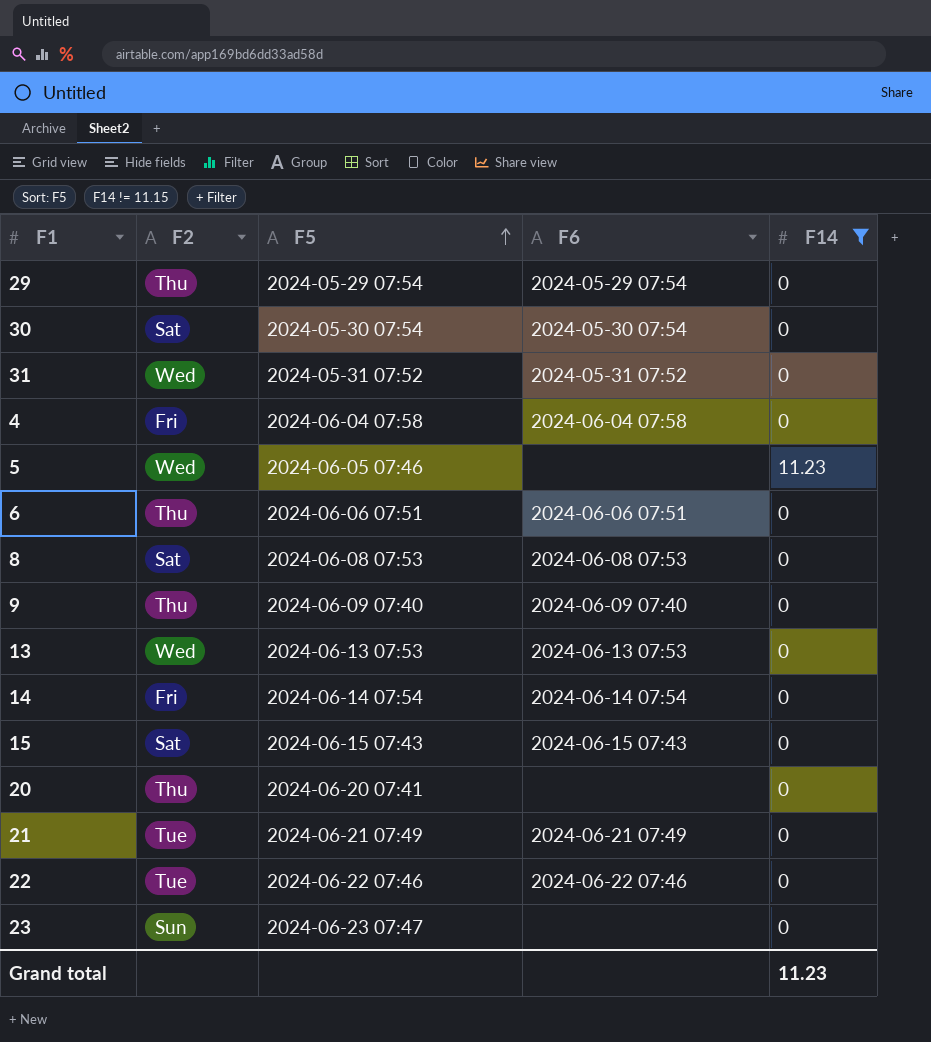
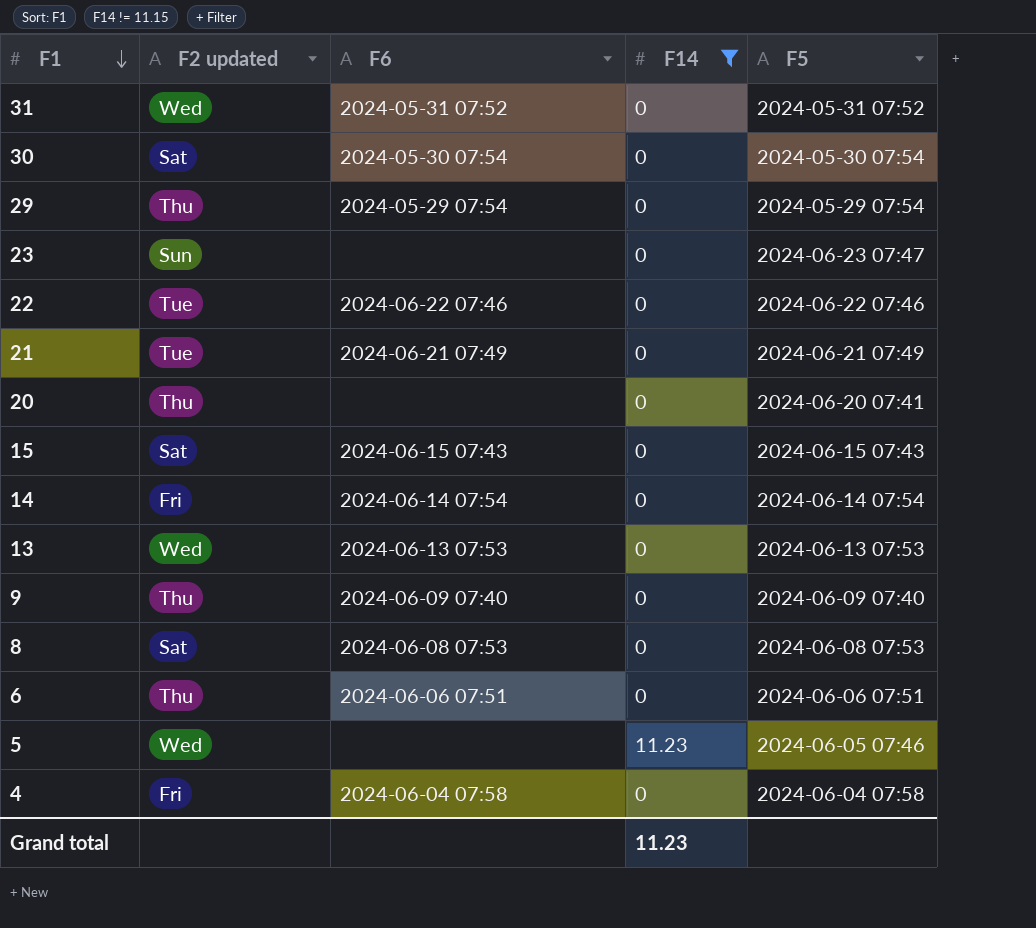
row order: F5 ascending -> F1 descending
column name: F2 -> F2 updated
column F5 | position: 3 -> 5

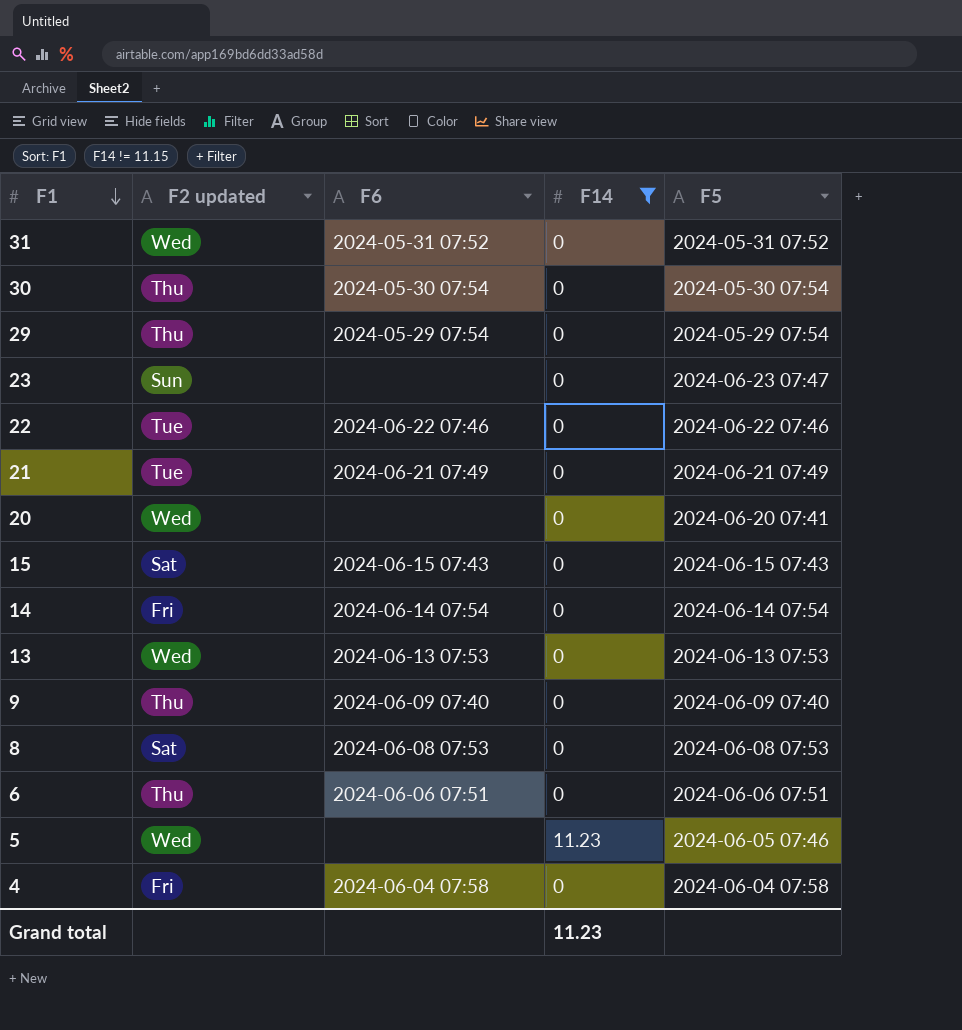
30 | F2 updated: Sat -> Thu
20 | F2 updated: Thu -> Wed

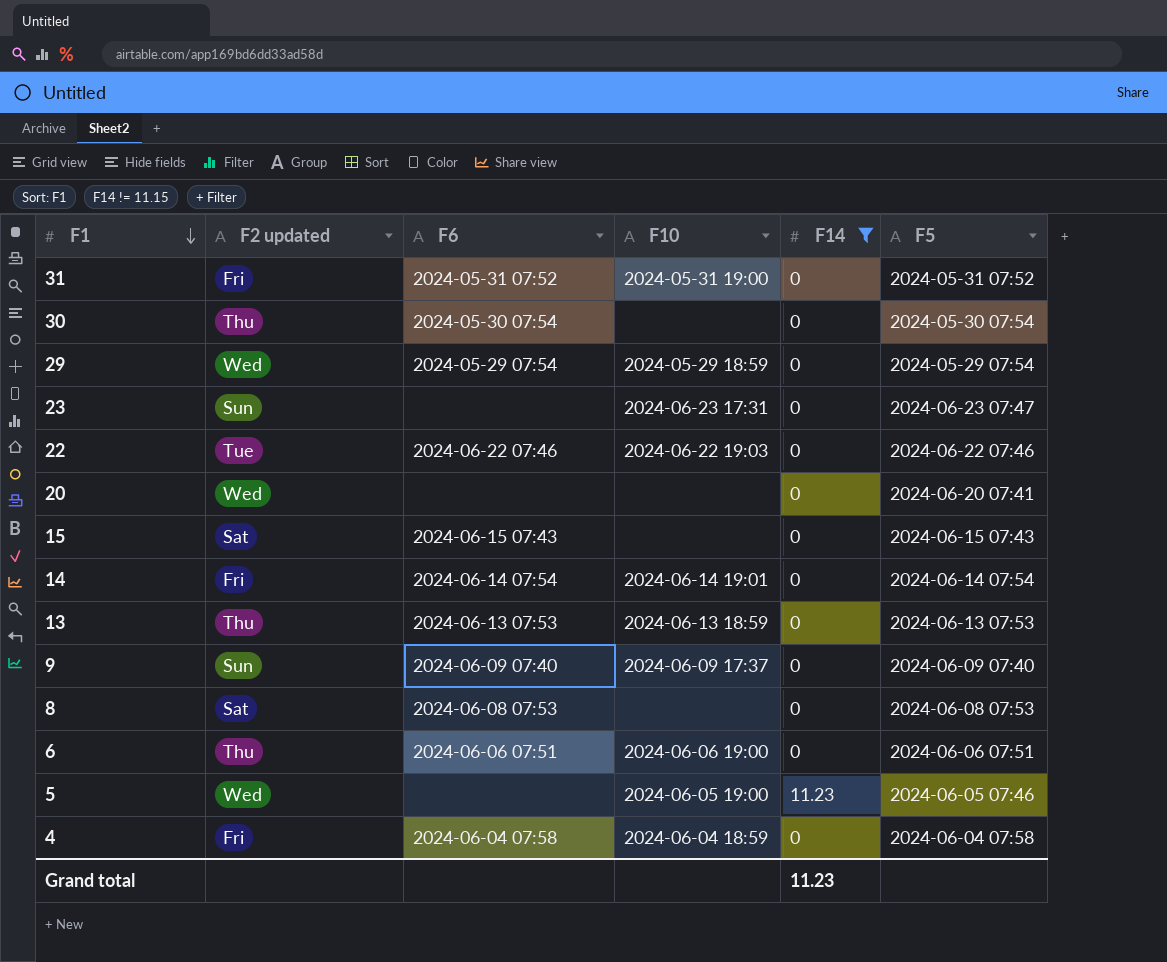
column F10 | position: none -> 4
row 21: Tue | 2024-06-21 07:49 | 0 | 2024-06-21 07:49 -> none
31 | F2 updated: Wed -> Fri
29 | F2 updated: Thu -> Wed
13 | F2 updated: Wed -> Thu
9 | F2 updated: Thu -> Sun

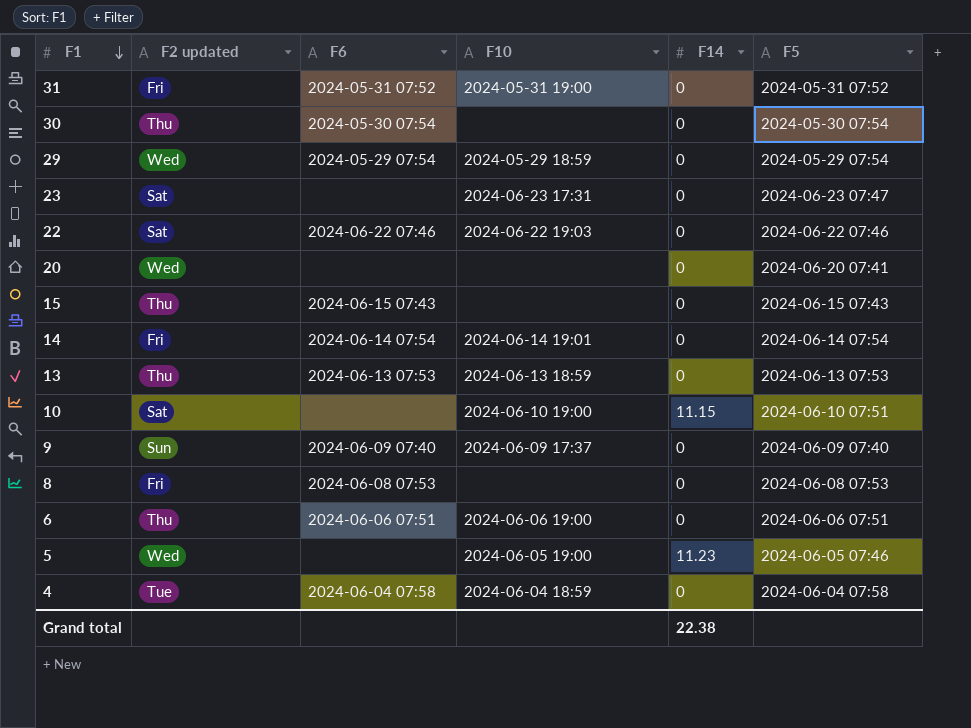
filter: F14 != 11.15 -> none
23 | F2 updated: Sun -> Sat
22 | F2 updated: Tue -> Sat
15 | F2 updated: Sat -> Thu
8 | F2 updated: Sat -> Fri
4 | F2 updated: Fri -> Tue
Grand total | F14: 11.23 -> 22.38

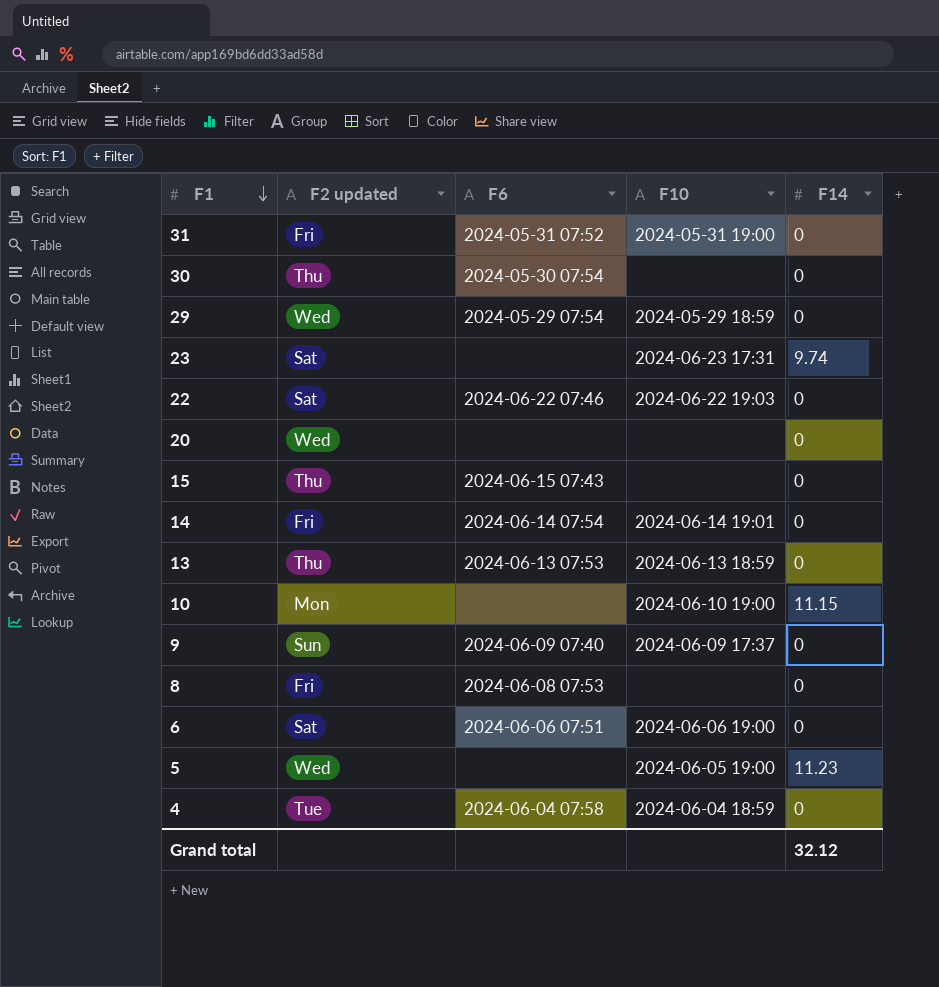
column F5 | position: 6 -> none
23 | F14: 0 -> 9.74
10 | F2 updated: Sat -> Mon
6 | F2 updated: Thu -> Sat
Grand total | F14: 22.38 -> 32.12

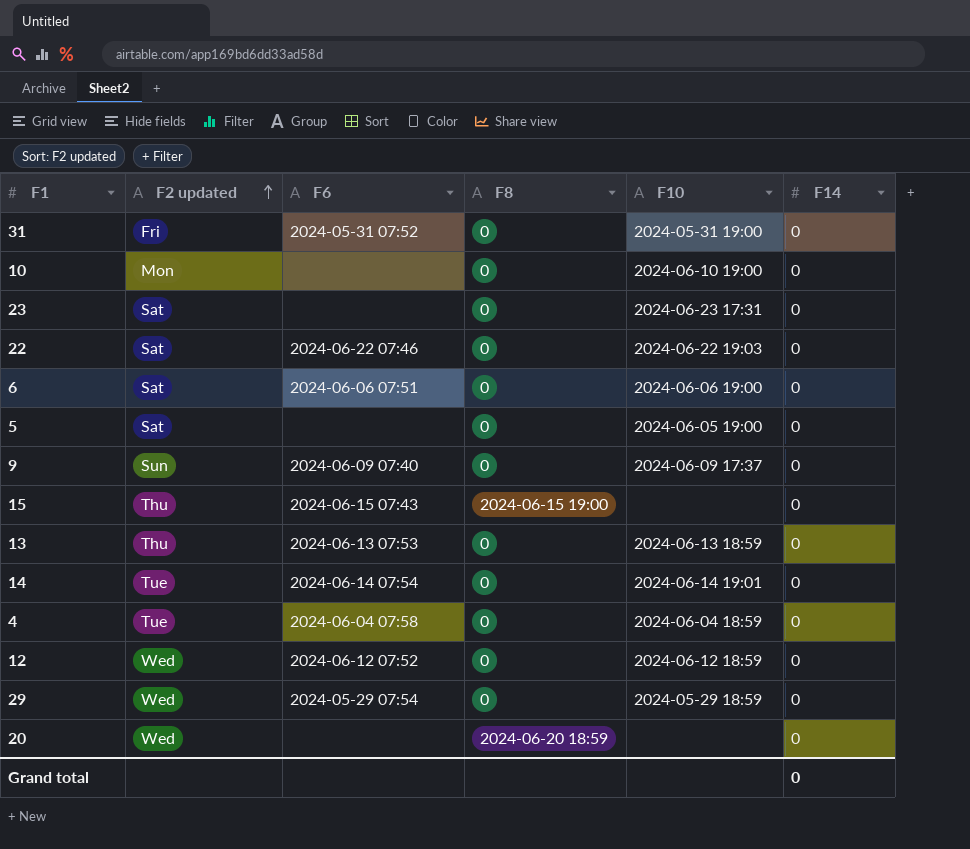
row order: F1 descending -> F2 updated ascending
column F8 | position: none -> 4
row 30: Thu | 2024-05-30 07:54 | none | 0 -> none
row 8: Fri | 2024-06-08 07:53 | none | 0 -> none
10 | F14: 11.15 -> 0
23 | F14: 9.74 -> 0
5 | F2 updated: Wed -> Sat
5 | F14: 11.23 -> 0
14 | F2 updated: Fri -> Tue
row 12: none -> Wed | 2024-06-12 07:52 | 0 | 2024-06-12 18:59 | 0
Grand total | F14: 32.12 -> 0

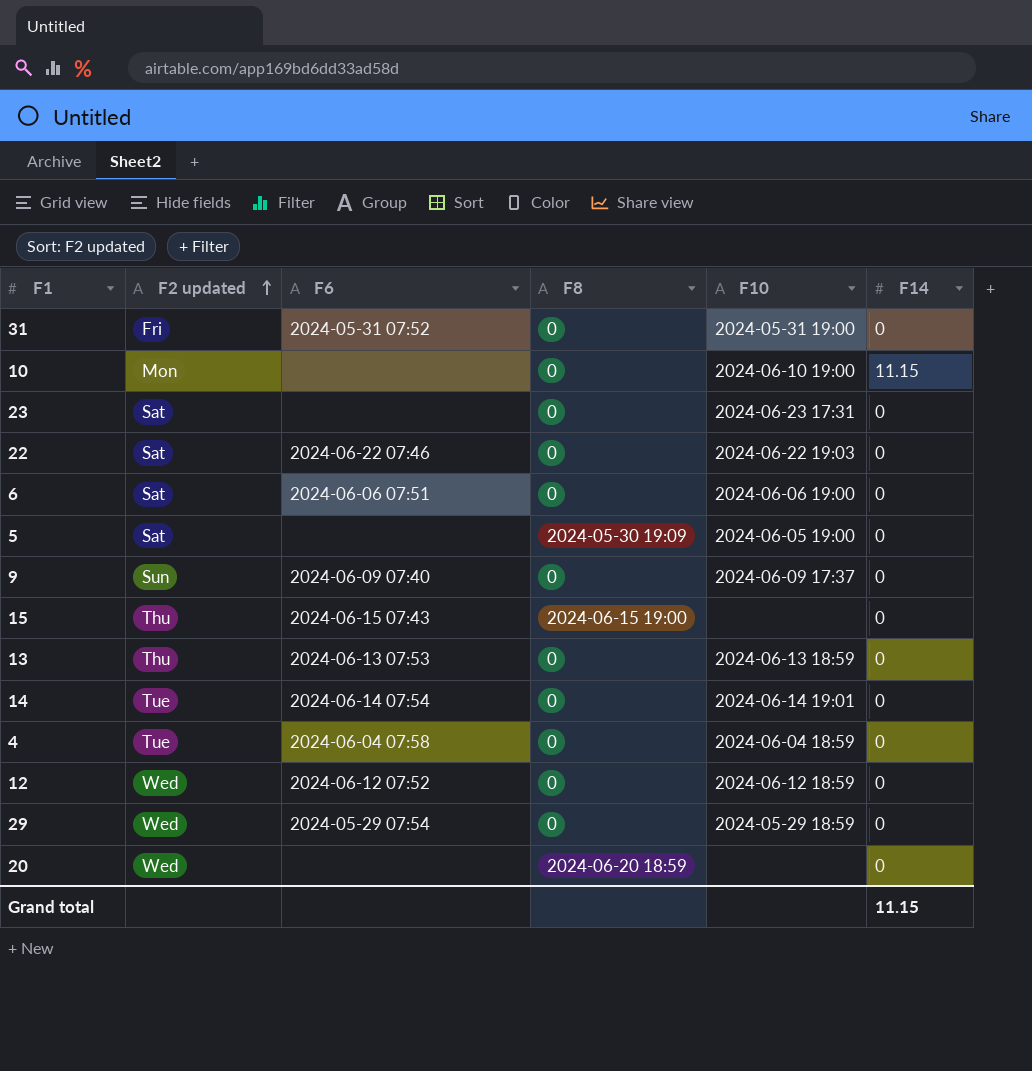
10 | F14: 0 -> 11.15
5 | F8: 0 -> 2024-05-30 19:09
Grand total | F14: 0 -> 11.15

